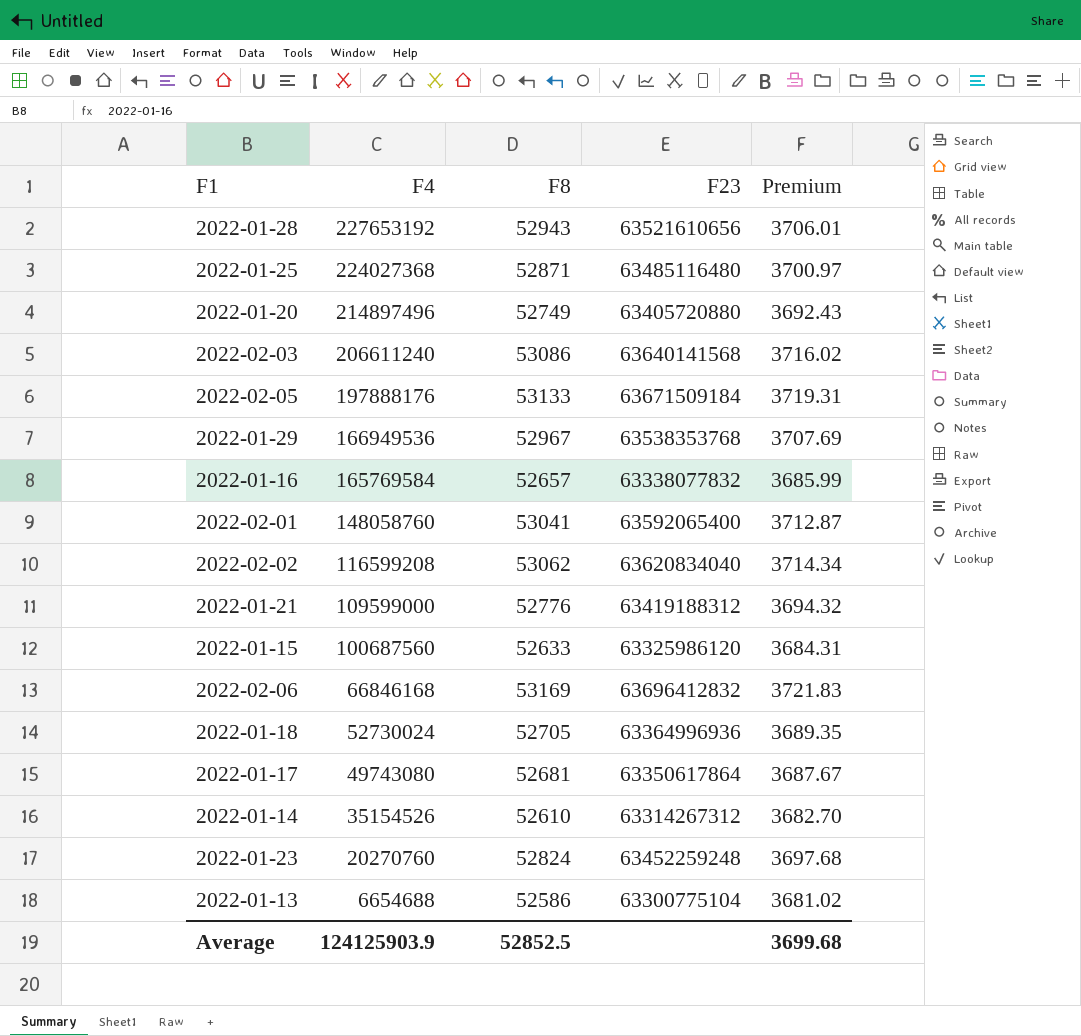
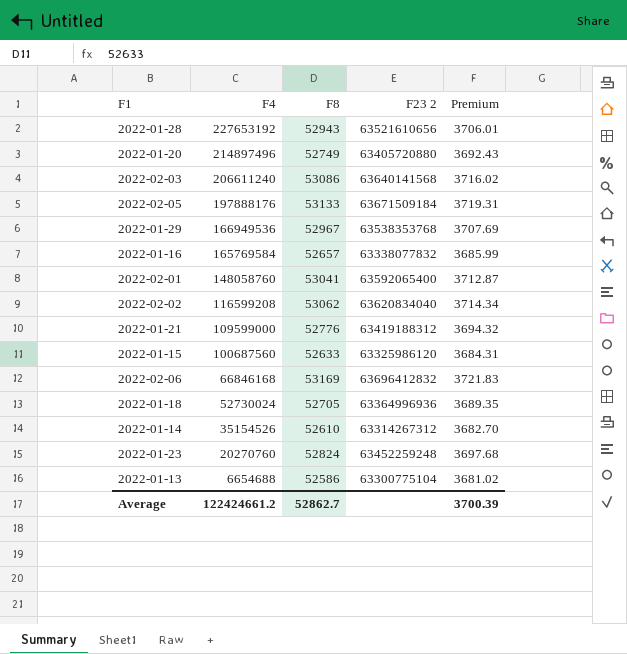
column name: F23 -> F23 2
row 2022-01-25: 224027368 | 52871 | 63485116480 | 3700.97 -> none
row 2022-01-17: 49743080 | 52681 | 63350617864 | 3687.67 -> none
Average | F4: 124125903.9 -> 122424661.2
Average | F8: 52852.5 -> 52862.7
Average | Premium: 3699.68 -> 3700.39

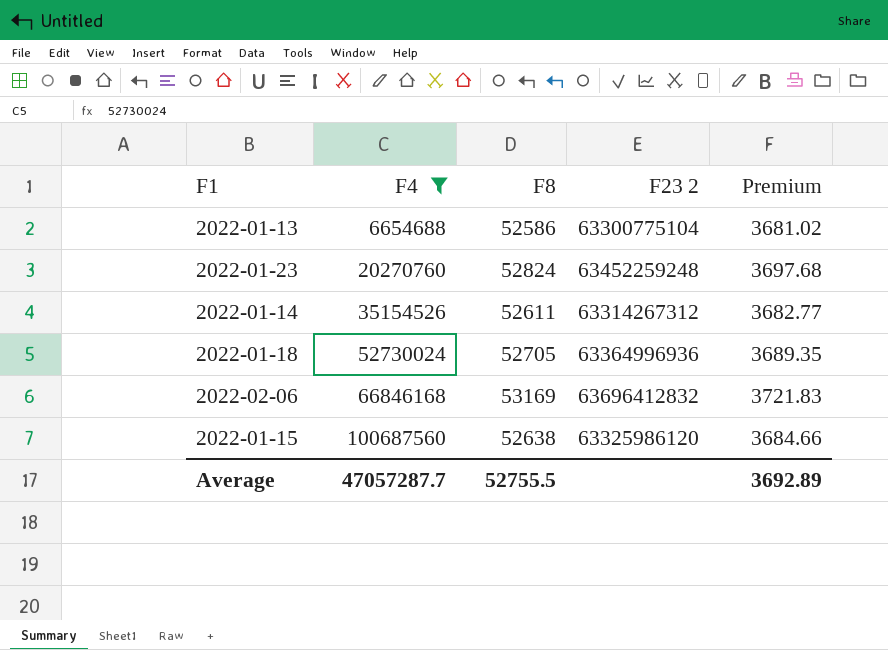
filter: none -> F4 <= 100687560
row order: F4 descending -> F4 ascending
2022-01-14 | F8: 52610 -> 52611
2022-01-14 | Premium: 3682.70 -> 3682.77
2022-01-15 | F8: 52633 -> 52638
2022-01-15 | Premium: 3684.31 -> 3684.66
Average | F4: 122424661.2 -> 47057287.7
Average | F8: 52862.7 -> 52755.5
Average | Premium: 3700.39 -> 3692.89

